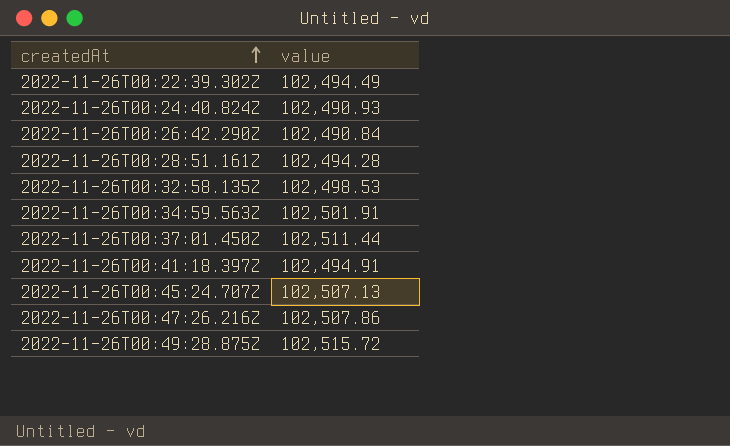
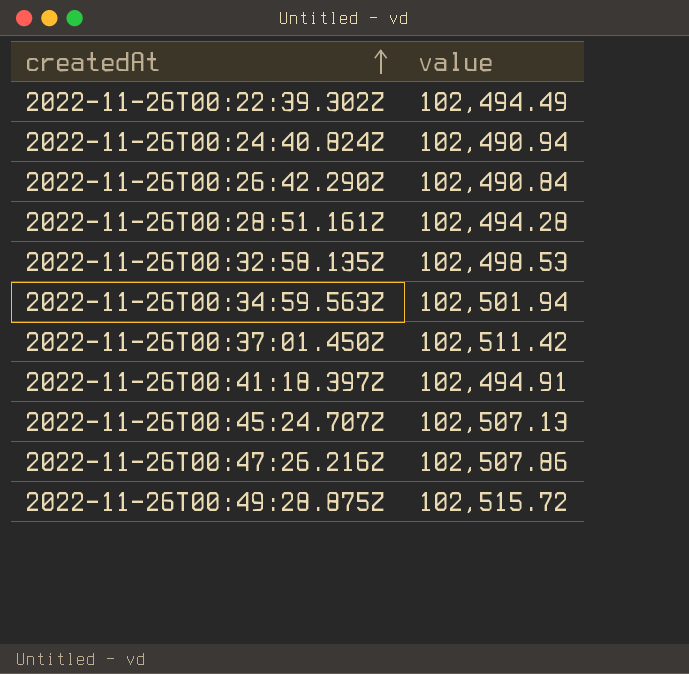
2022-11-26T00:24:40.824Z | value: 102,490.93 -> 102,490.94
2022-11-26T00:34:59.563Z | value: 102,501.91 -> 102,501.94
2022-11-26T00:37:01.450Z | value: 102,511.44 -> 102,511.42

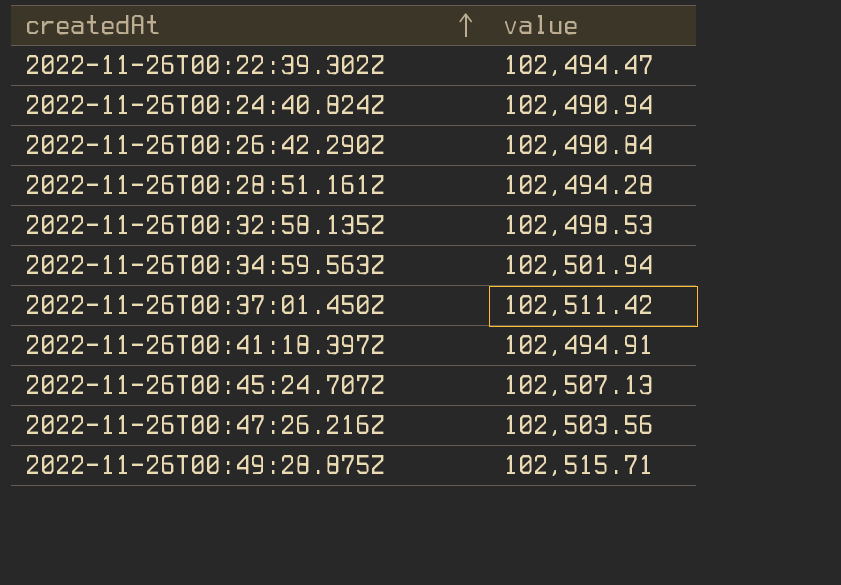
2022-11-26T00:22:39.302Z | value: 102,494.49 -> 102,494.47
2022-11-26T00:47:26.216Z | value: 102,507.86 -> 102,503.56
2022-11-26T00:49:28.875Z | value: 102,515.72 -> 102,515.71

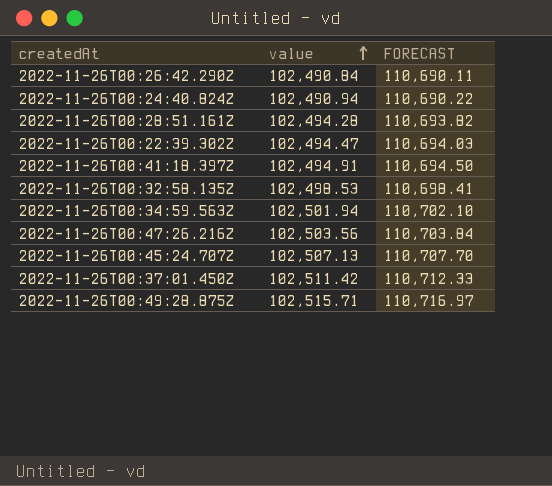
row order: createdAt ascending -> value ascending
column FORECAST | formula: none -> [value] * 1.08

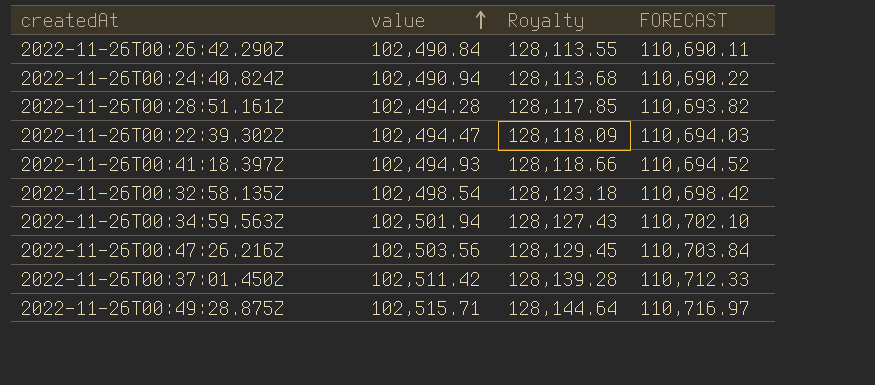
column Royalty | formula: none -> [value] * 1.25
row 2022-11-26T00:45:24.707Z: 102,507.13 | 110,707.70 -> none
2022-11-26T00:41:18.397Z | value: 102,494.91 -> 102,494.93
2022-11-26T00:41:18.397Z | FORECAST: 110,694.50 -> 110,694.52
2022-11-26T00:32:58.135Z | value: 102,498.53 -> 102,498.54
2022-11-26T00:32:58.135Z | FORECAST: 110,698.41 -> 110,698.42

